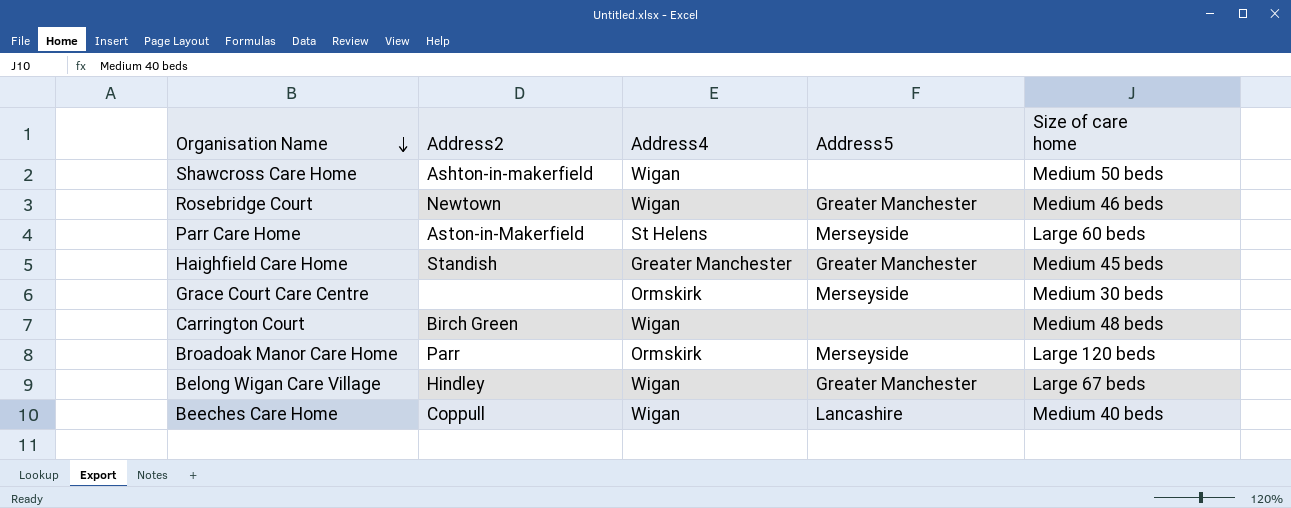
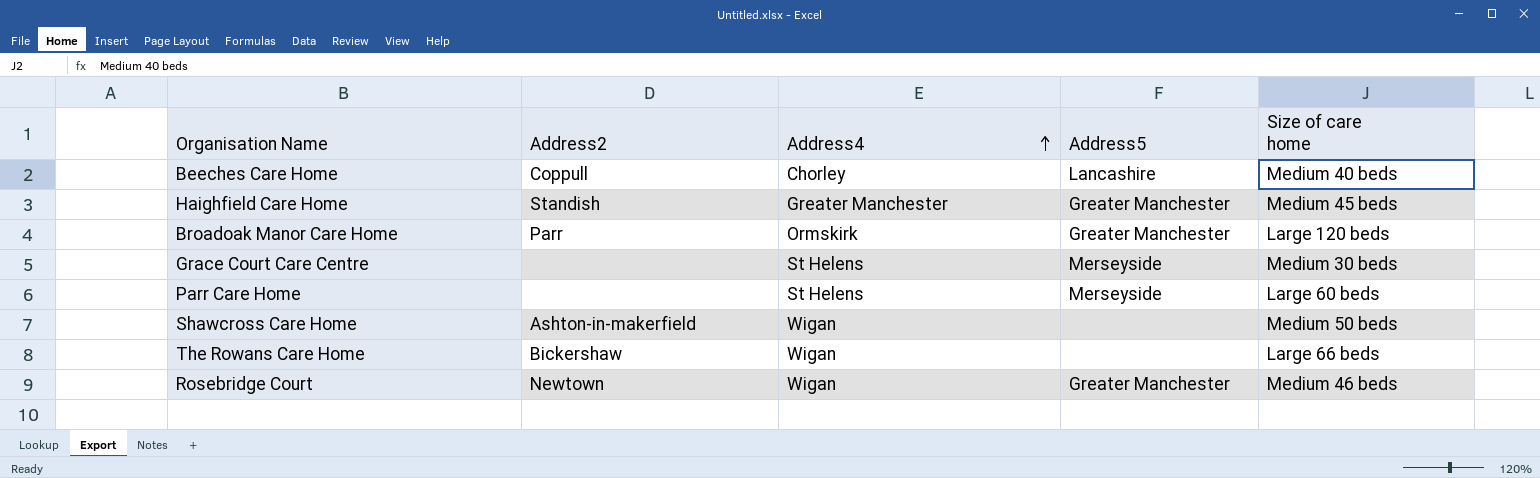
row order: Organisation Name descending -> Address4 ascending
row Carrington Court: Birch Green | Wigan | none | Medium 48 beds -> none
row Belong Wigan Care Village: Hindley | Wigan | Greater Manchester | Large 67 beds -> none
Beeches Care Home | Address4: Wigan -> Chorley
Broadoak Manor Care Home | Address5: Merseyside -> Greater Manchester
Grace Court Care Centre | Address4: Ormskirk -> St Helens
Parr Care Home | Address2: Aston-in-Makerfield -> none
row The Rowans Care Home: none -> Bickershaw | Wigan | none | Large 66 beds

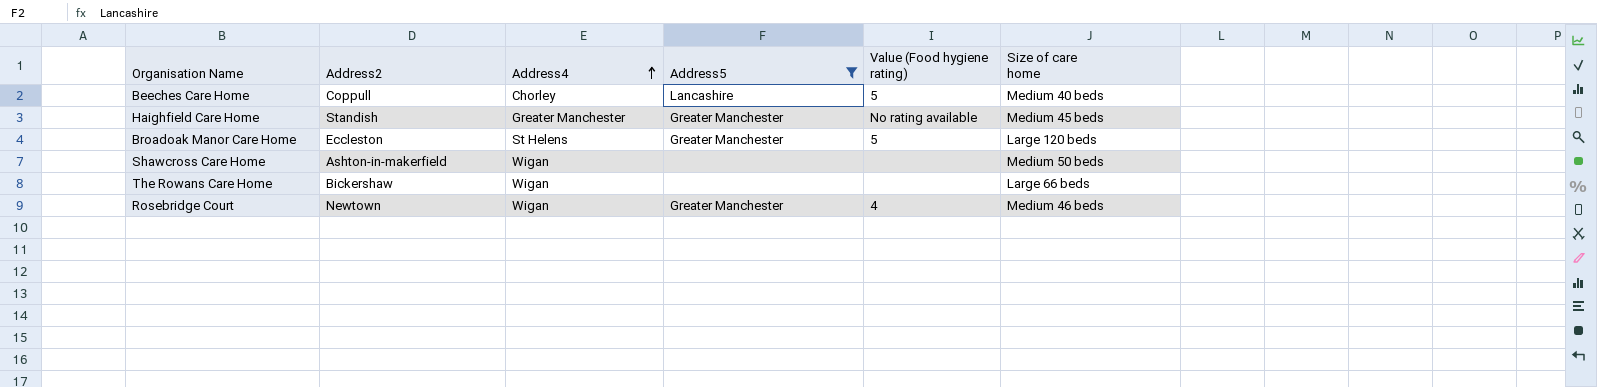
filter: none -> Address5 != Merseyside
column Value (Food hygiene rating) | position: none -> 5
Broadoak Manor Care Home | Address2: Parr -> Eccleston
Broadoak Manor Care Home | Address4: Ormskirk -> St Helens

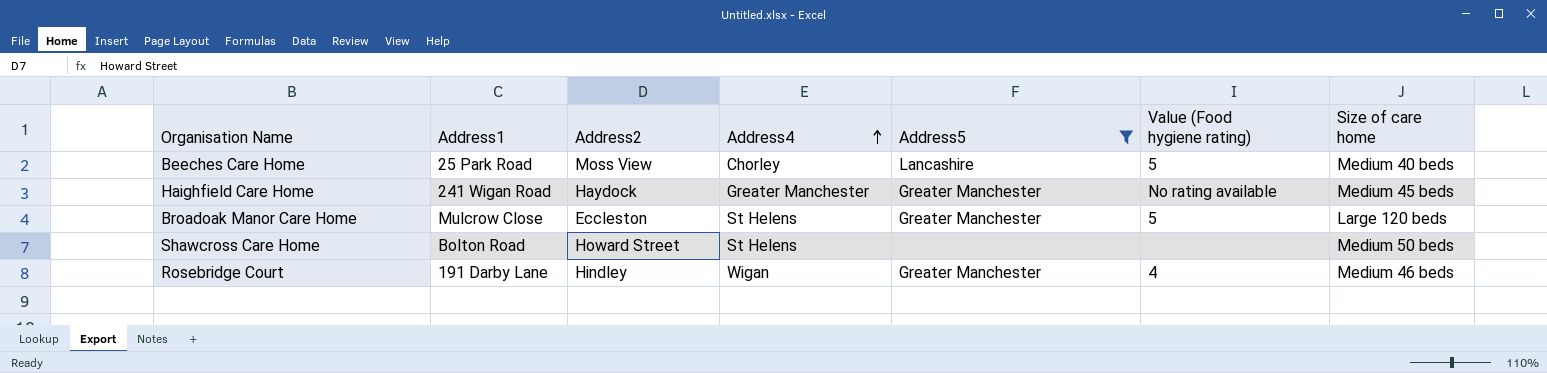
column Address1 | position: none -> 2
row The Rowans Care Home: Bickershaw | Wigan | none | none | Large 66 beds -> none
Beeches Care Home | Address2: Coppull -> Moss View
Haighfield Care Home | Address2: Standish -> Haydock
Shawcross Care Home | Address2: Ashton-in-makerfield -> Howard Street
Shawcross Care Home | Address4: Wigan -> St Helens
Rosebridge Court | Address2: Newtown -> Hindley

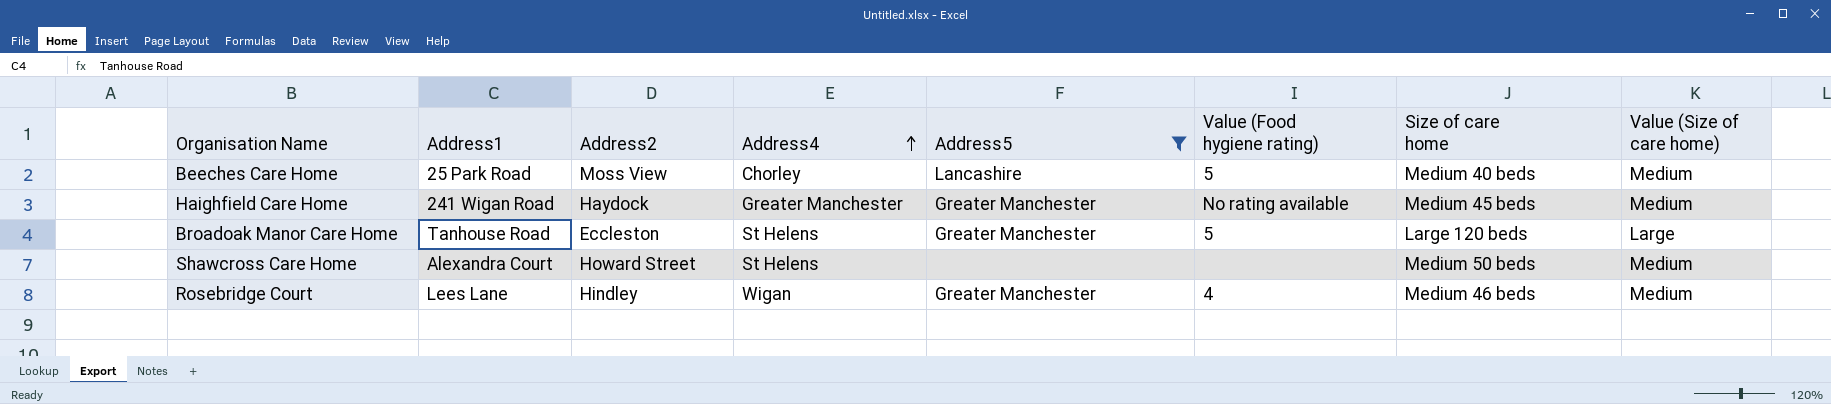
column Value (Size of care home) | position: none -> 8
Broadoak Manor Care Home | Address1: Mulcrow Close -> Tanhouse Road
Shawcross Care Home | Address1: Bolton Road -> Alexandra Court
Rosebridge Court | Address1: 191 Darby Lane -> Lees Lane

